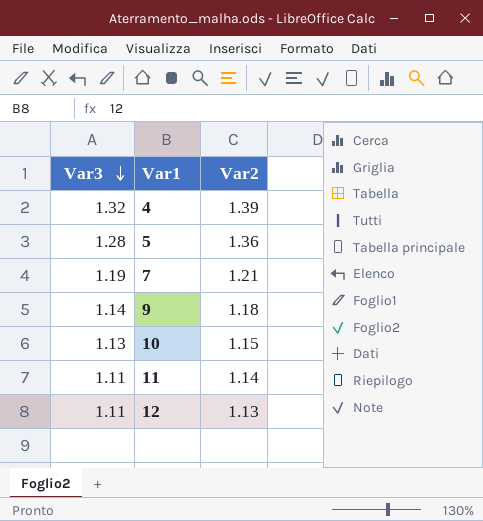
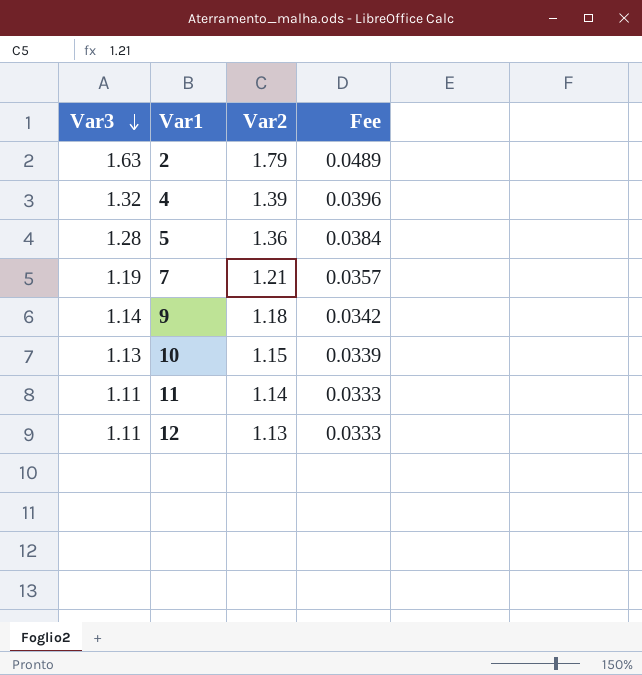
column Fee | formula: none -> [Var3] * 0.03
row 2: none -> 1.63 | 1.79 | 0.0489

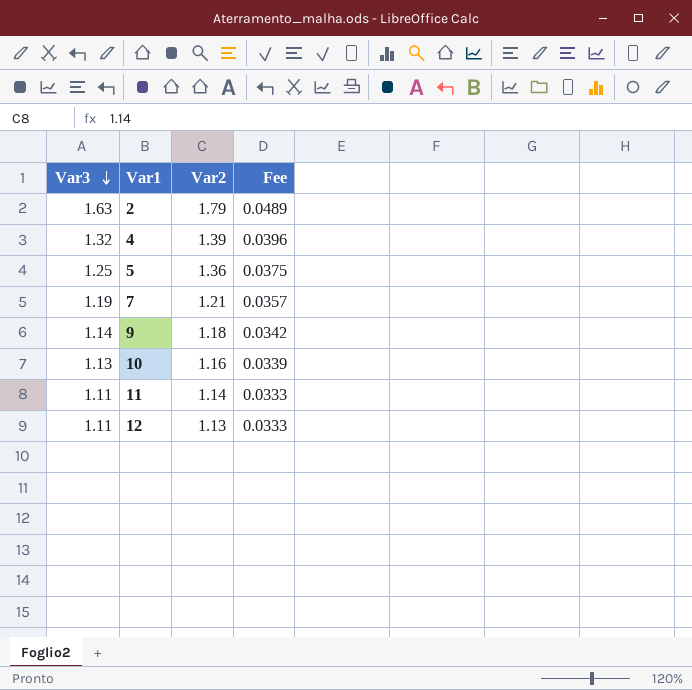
5 | Var3: 1.28 -> 1.25
5 | Fee: 0.0384 -> 0.0375
10 | Var2: 1.15 -> 1.16

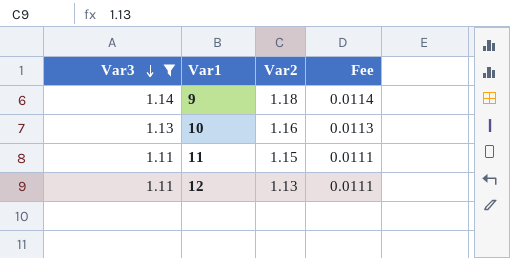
filter: none -> Var3 <= 1.14
column Fee | formula: [Var3] * 0.03 -> [Var3] * 0.01
11 | Var2: 1.14 -> 1.15

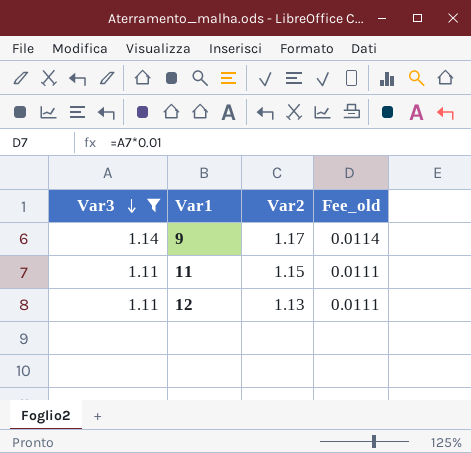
column name: Fee -> Fee_old
row 10: 1.13 | 1.16 | 0.0113 -> none
9 | Var2: 1.18 -> 1.17

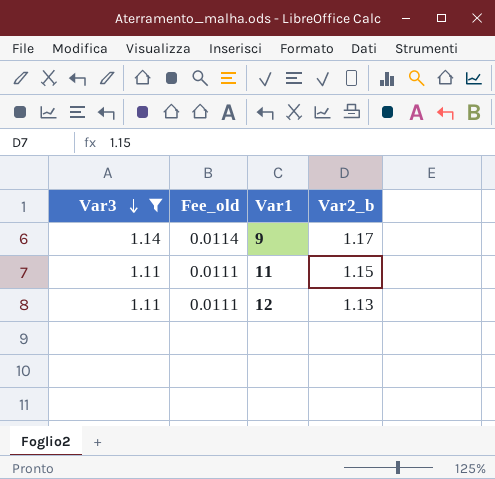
column Fee_old | position: 4 -> 2
column name: Var2 -> Var2_b

